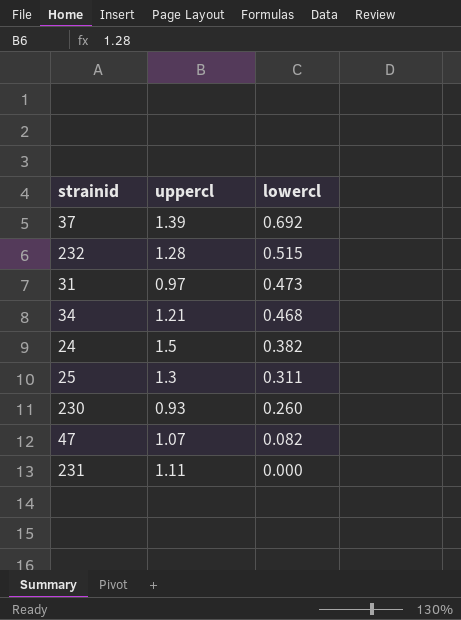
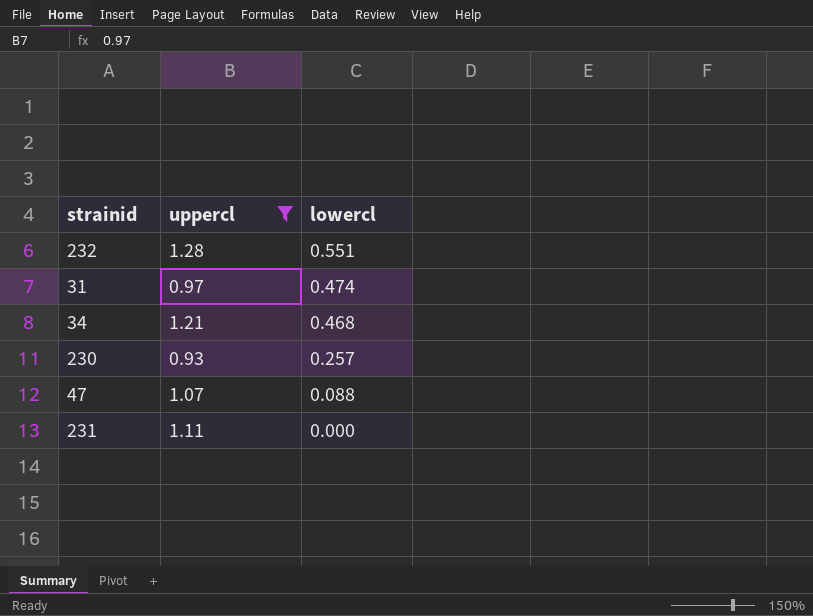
filter: none -> uppercl <= 1.28
232 | lowercl: 0.515 -> 0.551
31 | lowercl: 0.473 -> 0.474
230 | lowercl: 0.260 -> 0.257
47 | lowercl: 0.082 -> 0.088

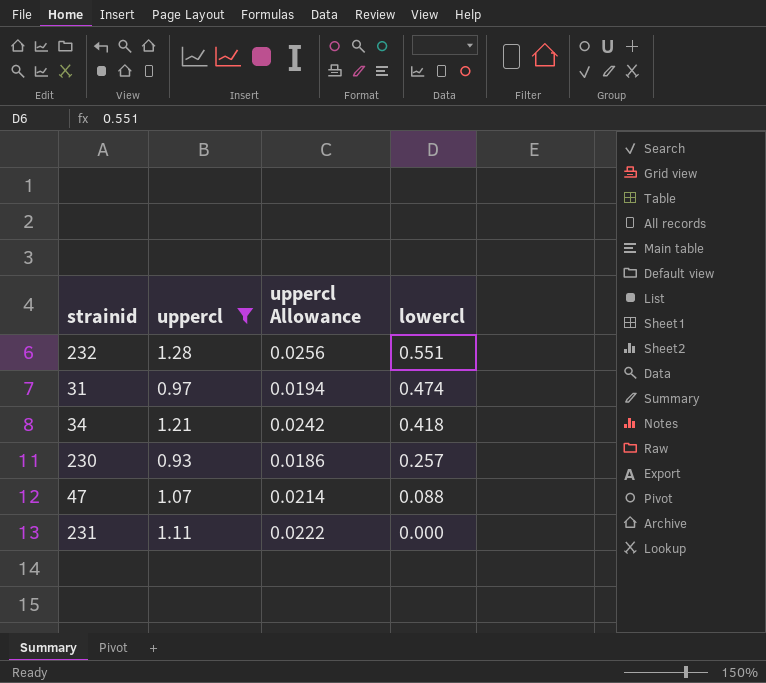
column uppercl Allowance | formula: none -> [uppercl] * 0.02
34 | lowercl: 0.468 -> 0.418

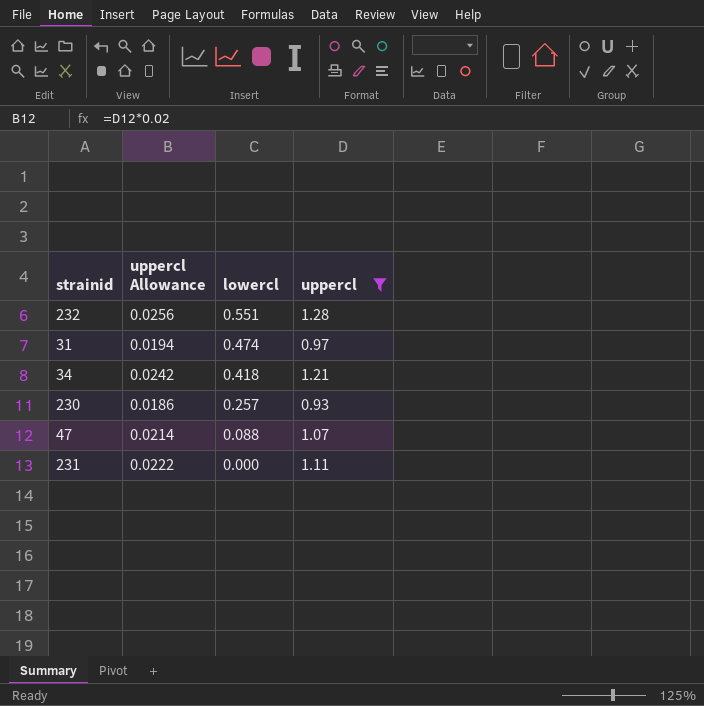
column uppercl | position: 2 -> 4

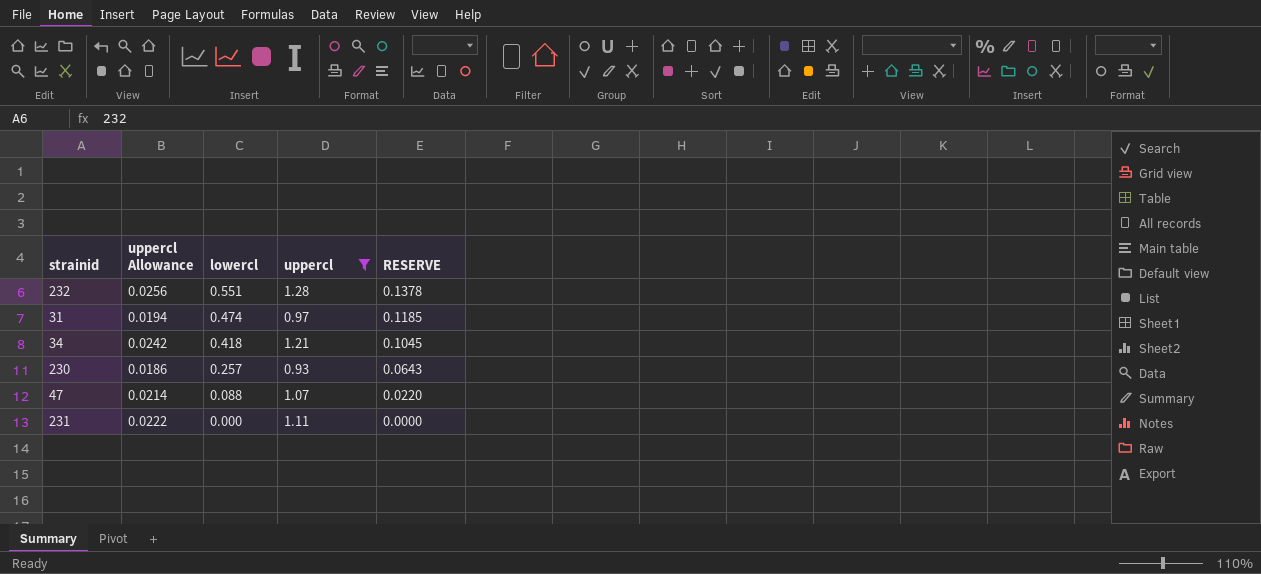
column RESERVE | formula: none -> [lowercl] * 0.25

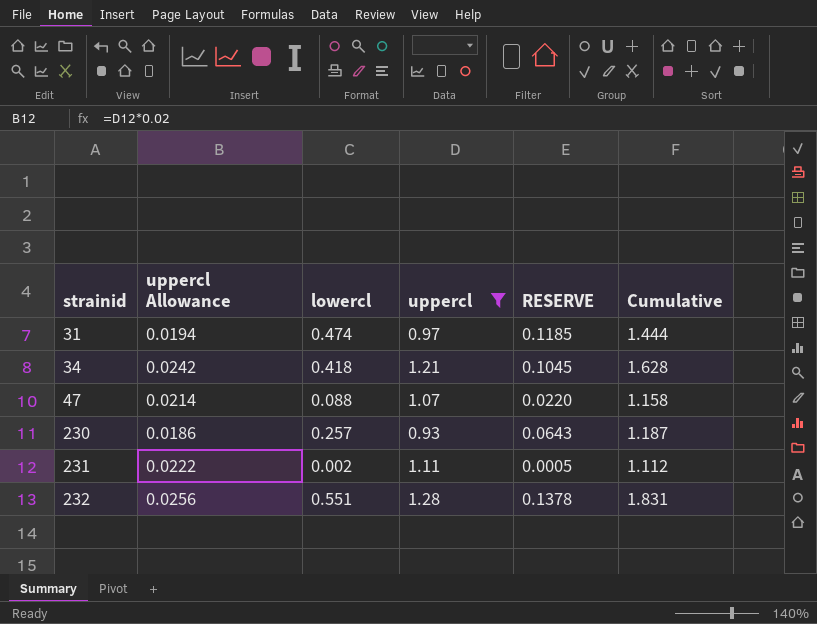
row order: lowercl descending -> strainid ascending
column Cumulative | formula: none -> [lowercl] + [uppercl]
231 | lowercl: 0.000 -> 0.002
231 | RESERVE: 0.0000 -> 0.0005

